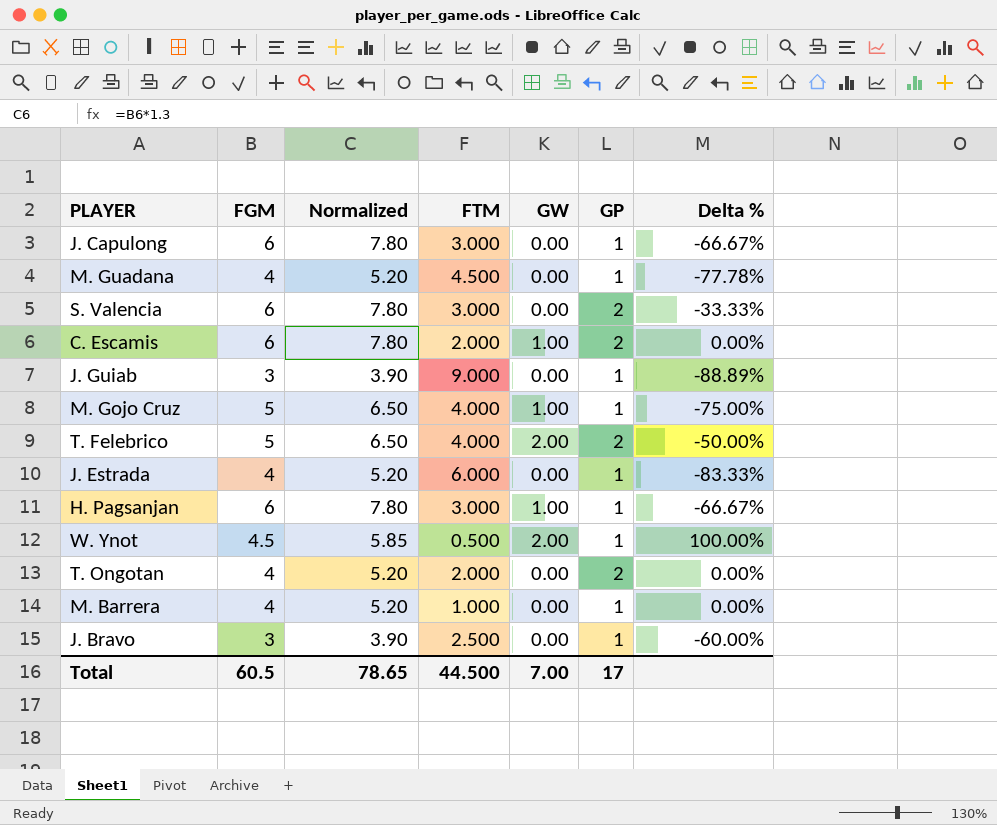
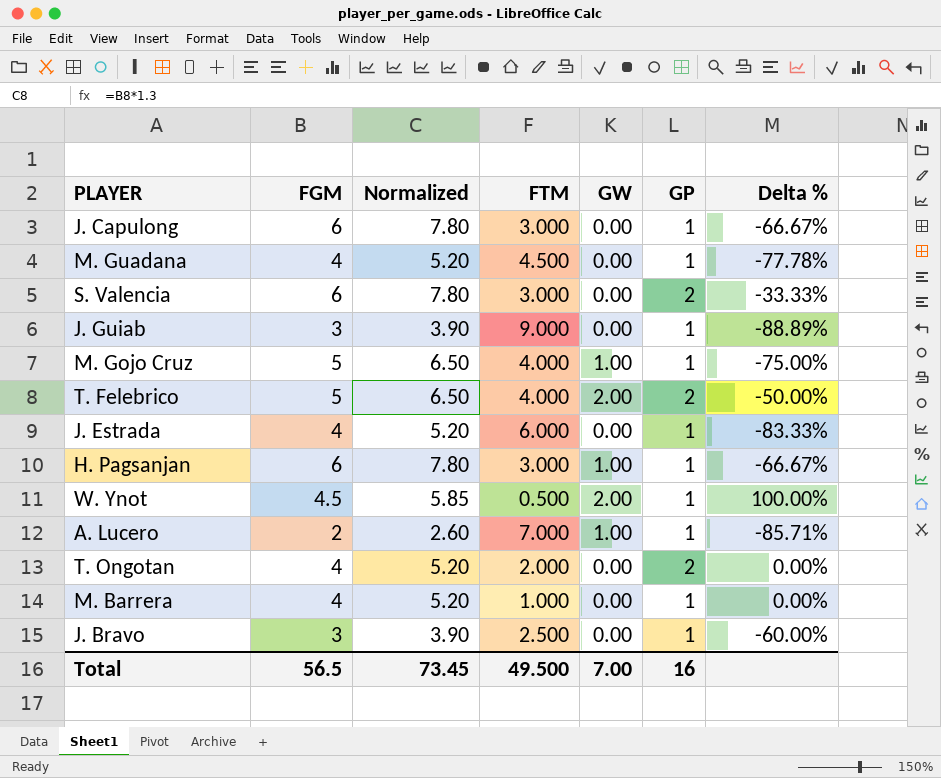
row C. Escamis: 6 | 7.80 | 2.000 | 1.00 | 2 | 0.00% -> none
row A. Lucero: none -> 2 | 2.60 | 7.000 | 1.00 | 1 | -85.71%
Total | FGM: 60.5 -> 56.5
Total | Normalized: 78.65 -> 73.45
Total | FTM: 44.500 -> 49.500
Total | GP: 17 -> 16

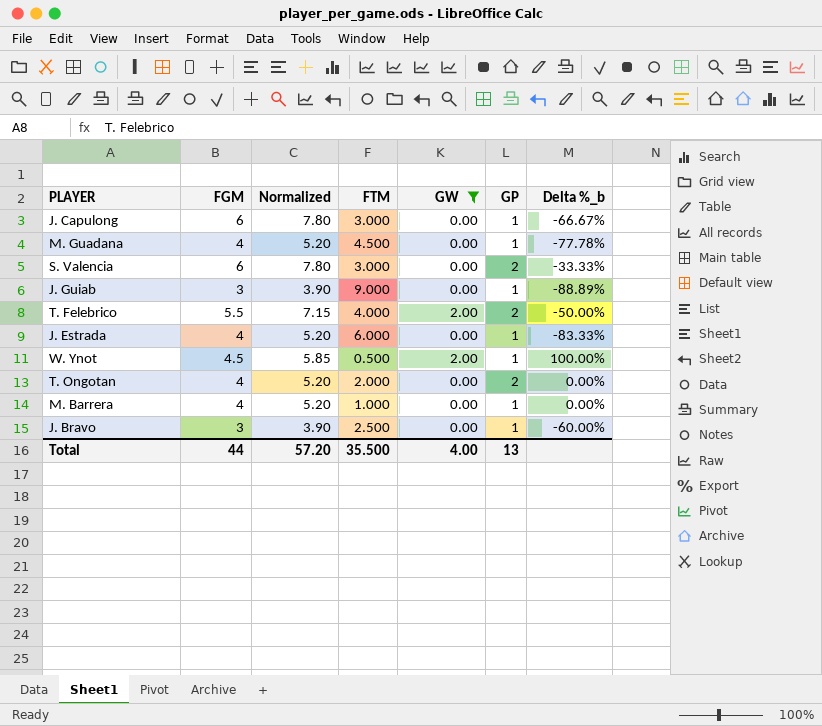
filter: none -> GW != 1.00
column name: Delta % -> Delta %_b
T. Felebrico | FGM: 5 -> 5.5
T. Felebrico | Normalized: 6.50 -> 7.15
Total | FGM: 56.5 -> 44
Total | Normalized: 73.45 -> 57.20
Total | FTM: 49.500 -> 35.500
Total | GW: 7.00 -> 4.00
Total | GP: 16 -> 13

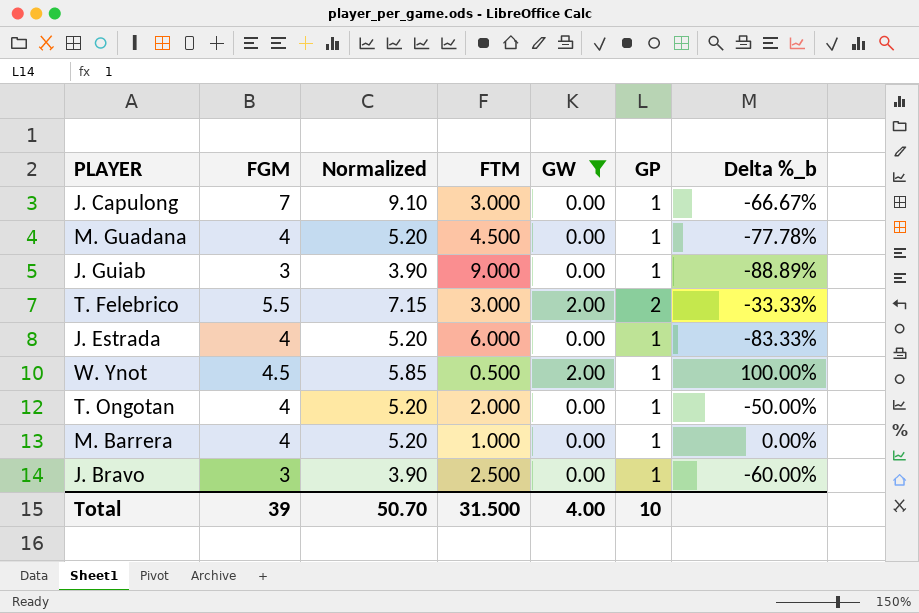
row S. Valencia: 6 | 7.80 | 3.000 | 0.00 | 2 | -33.33% -> none
J. Capulong | FGM: 6 -> 7
J. Capulong | Normalized: 7.80 -> 9.10
T. Felebrico | FTM: 4.000 -> 3.000
T. Felebrico | Delta %_b: -50.00% -> -33.33%
T. Ongotan | GP: 2 -> 1
T. Ongotan | Delta %_b: 0.00% -> -50.00%
Total | FGM: 44 -> 39
Total | Normalized: 57.20 -> 50.70
Total | FTM: 35.500 -> 31.500
Total | GP: 13 -> 10

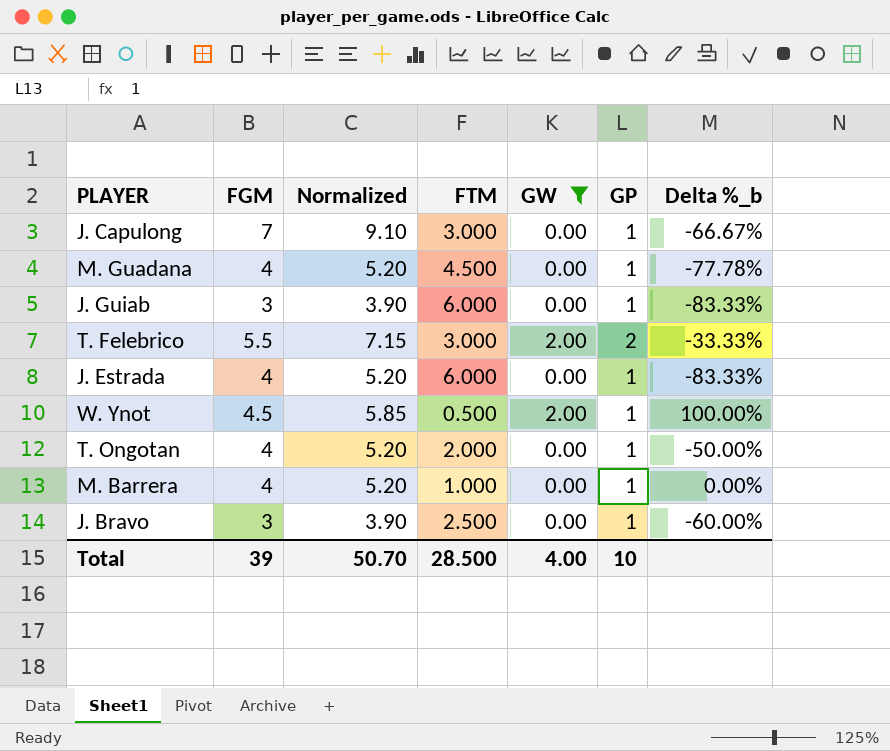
J. Guiab | FTM: 9.000 -> 6.000
J. Guiab | Delta %_b: -88.89% -> -83.33%
Total | FTM: 31.500 -> 28.500

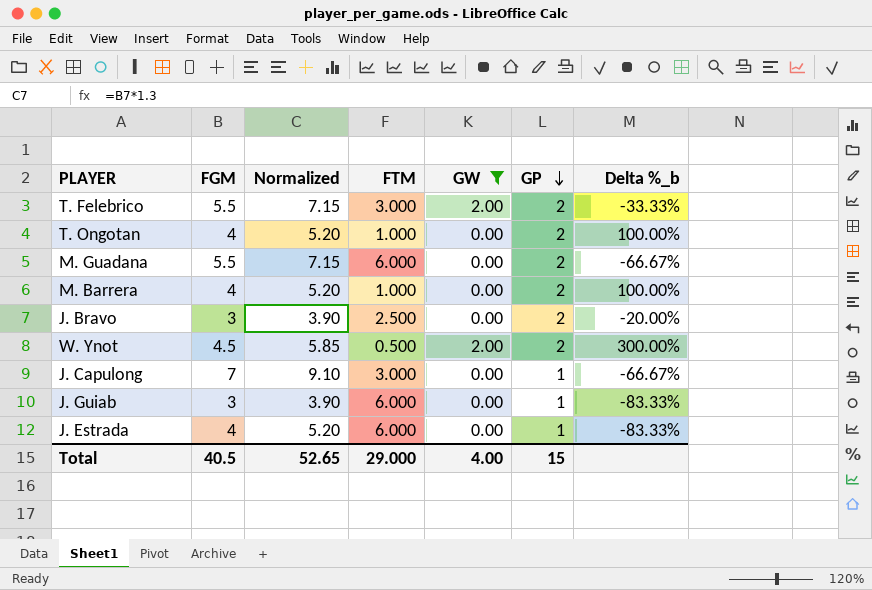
row order: none -> GP descending
T. Ongotan | FTM: 2.000 -> 1.000
T. Ongotan | GP: 1 -> 2
T. Ongotan | Delta %_b: -50.00% -> 100.00%
M. Guadana | FGM: 4 -> 5.5
M. Guadana | Normalized: 5.20 -> 7.15
M. Guadana | FTM: 4.500 -> 6.000
M. Guadana | GP: 1 -> 2
M. Guadana | Delta %_b: -77.78% -> -66.67%
M. Barrera | GP: 1 -> 2
M. Barrera | Delta %_b: 0.00% -> 100.00%
J. Bravo | GP: 1 -> 2
J. Bravo | Delta %_b: -60.00% -> -20.00%
W. Ynot | GP: 1 -> 2
W. Ynot | Delta %_b: 100.00% -> 300.00%
Total | FGM: 39 -> 40.5
Total | Normalized: 50.70 -> 52.65
Total | FTM: 28.500 -> 29.000
Total | GP: 10 -> 15

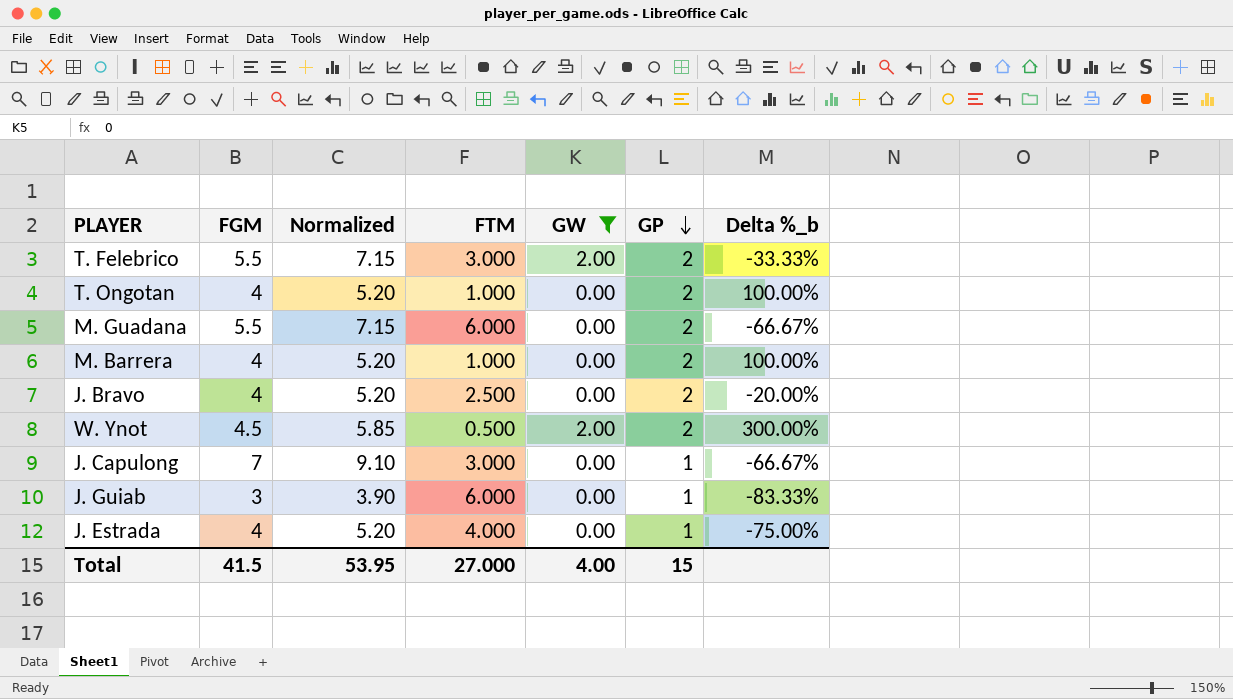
J. Bravo | FGM: 3 -> 4
J. Bravo | Normalized: 3.90 -> 5.20
J. Estrada | FTM: 6.000 -> 4.000
J. Estrada | Delta %_b: -83.33% -> -75.00%
Total | FGM: 40.5 -> 41.5
Total | Normalized: 52.65 -> 53.95
Total | FTM: 29.000 -> 27.000

